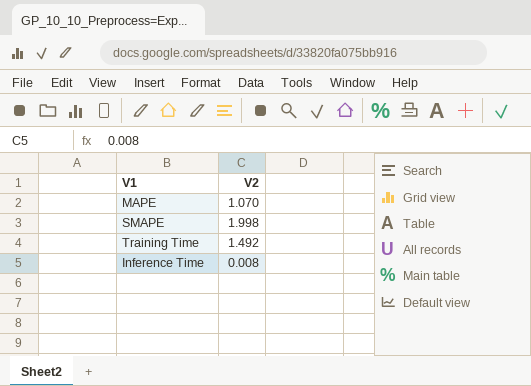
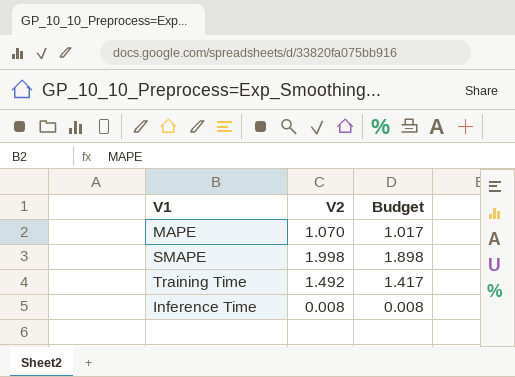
column Budget | formula: none -> [V2] * 0.95

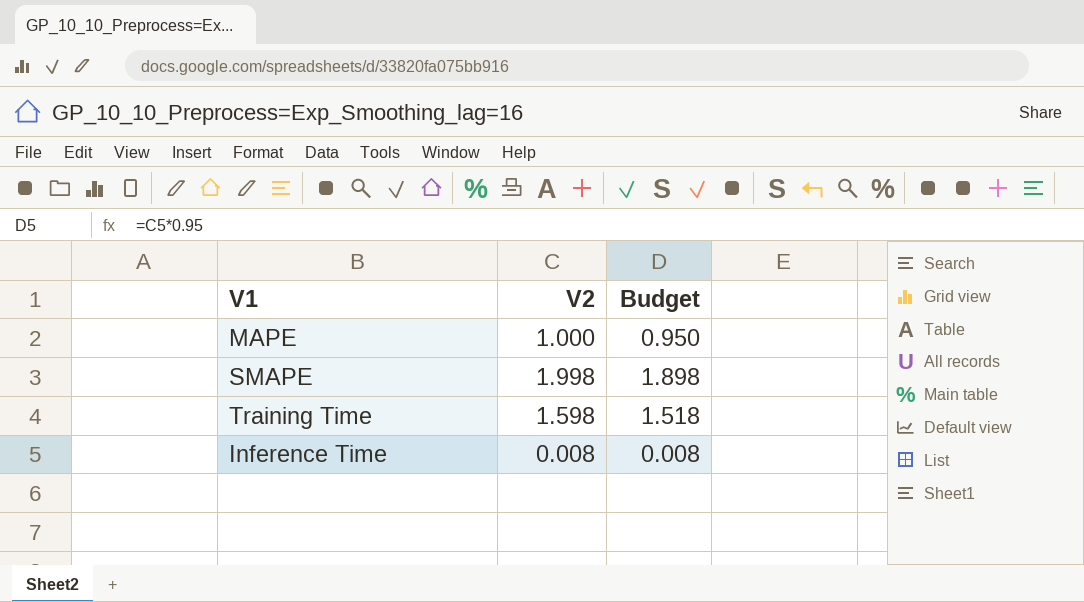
MAPE | V2: 1.070 -> 1.000
MAPE | Budget: 1.017 -> 0.950
Training Time | V2: 1.492 -> 1.598
Training Time | Budget: 1.417 -> 1.518

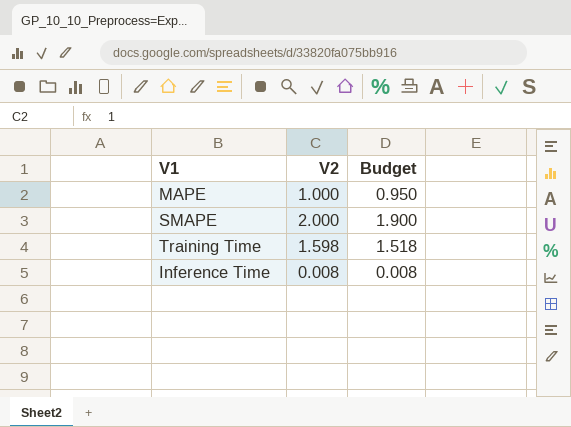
SMAPE | V2: 1.998 -> 2.000
SMAPE | Budget: 1.898 -> 1.900

